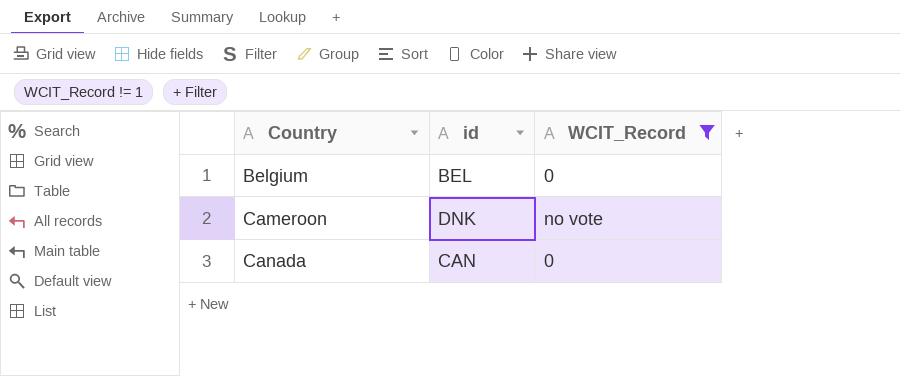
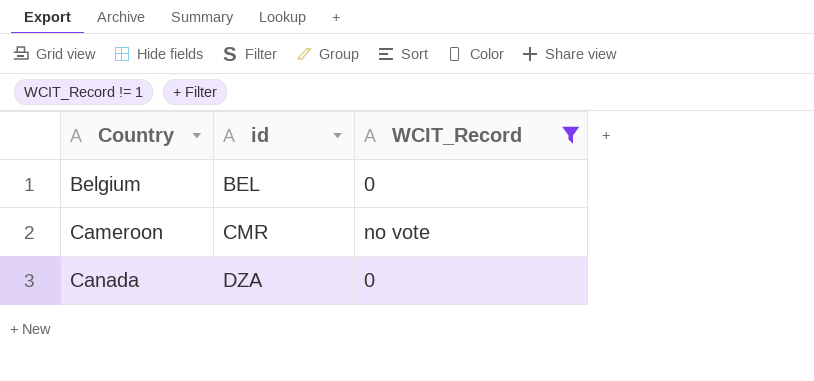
Cameroon | id: DNK -> CMR
Canada | id: CAN -> DZA

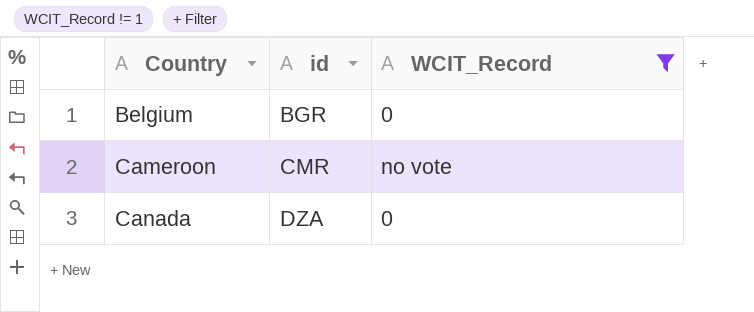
Belgium | id: BEL -> BGR

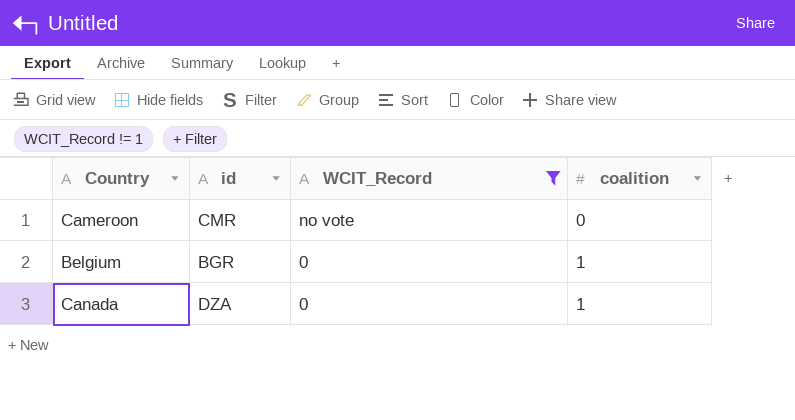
row order: Country ascending -> WCIT_Record descending
column coalition | position: none -> 4

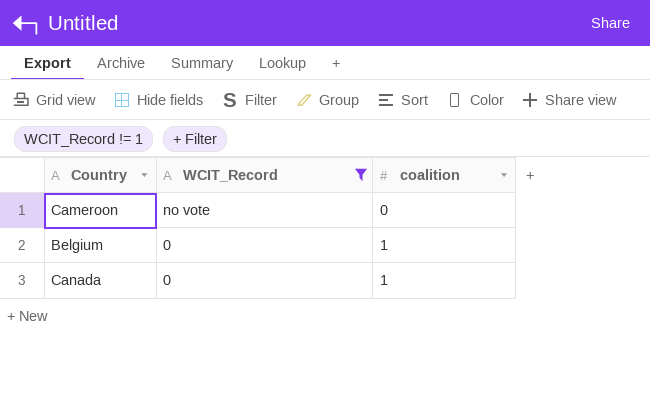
column id | position: 2 -> none

